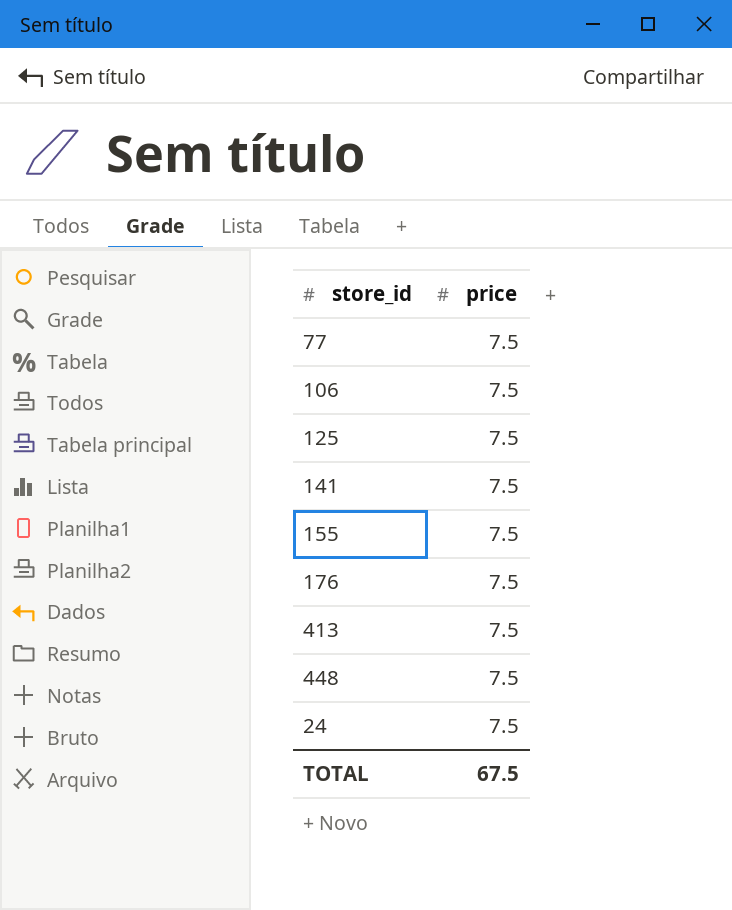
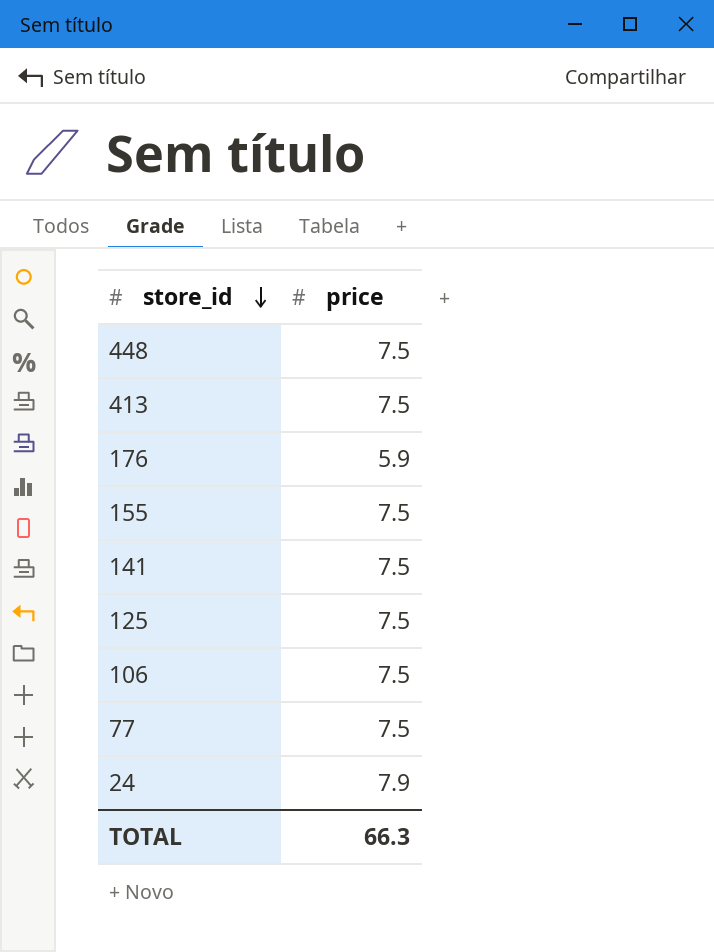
row order: none -> store_id descending
176 | price: 7.5 -> 5.9
24 | price: 7.5 -> 7.9
TOTAL | price: 67.5 -> 66.3

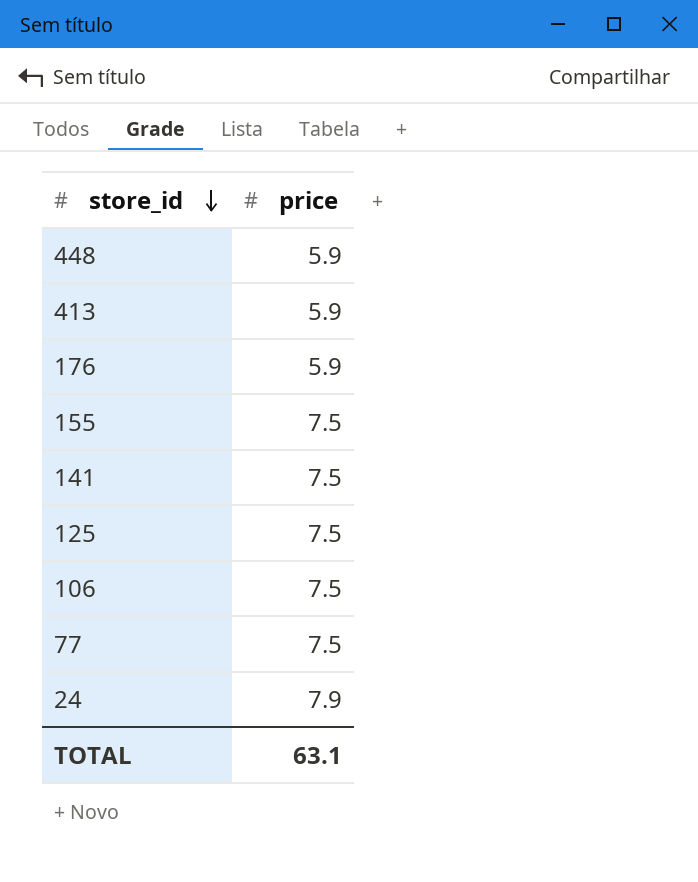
448 | price: 7.5 -> 5.9
413 | price: 7.5 -> 5.9
TOTAL | price: 66.3 -> 63.1

